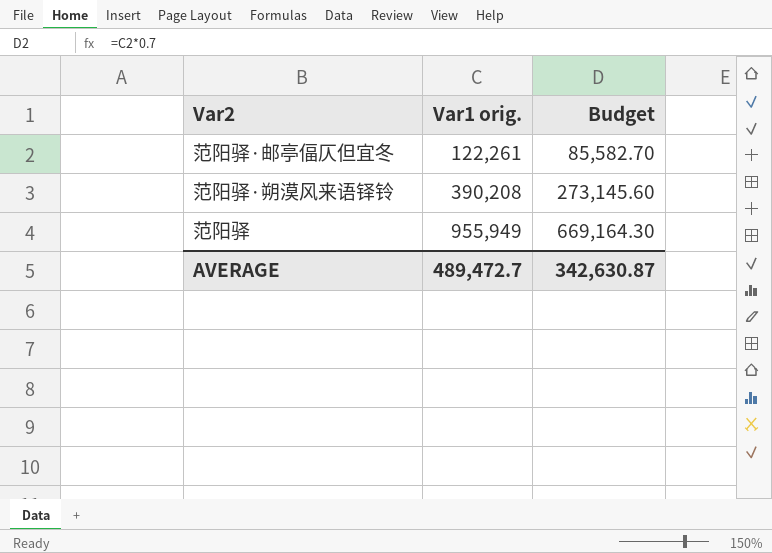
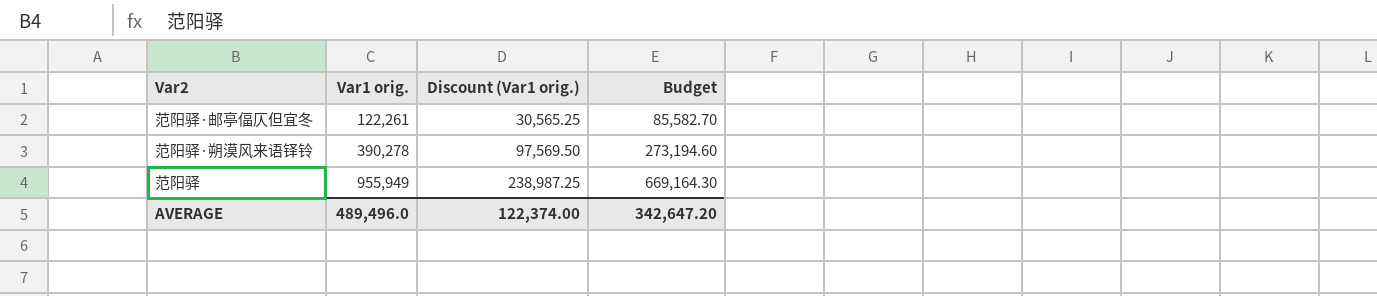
column Discount (Var1 orig.) | formula: none -> [Var1 orig.] * 0.25
范阳驿·朔漠风来语铎铃 | Var1 orig.: 390,208 -> 390,278
范阳驿·朔漠风来语铎铃 | Budget: 273,145.60 -> 273,194.60
AVERAGE | Var1 orig.: 489,472.7 -> 489,496.0
AVERAGE | Budget: 342,630.87 -> 342,647.20

